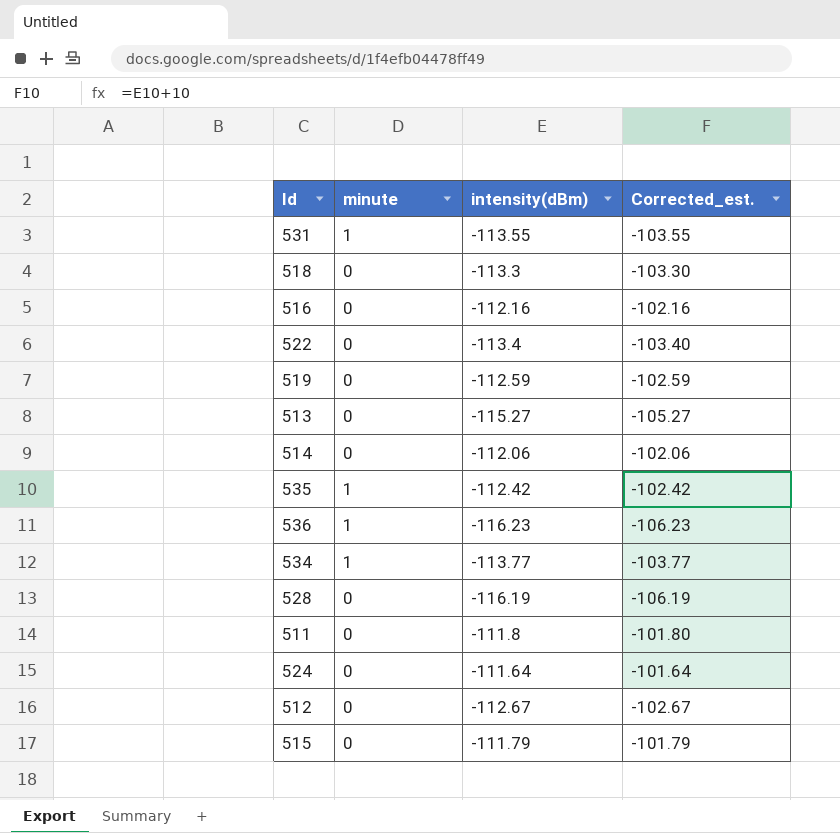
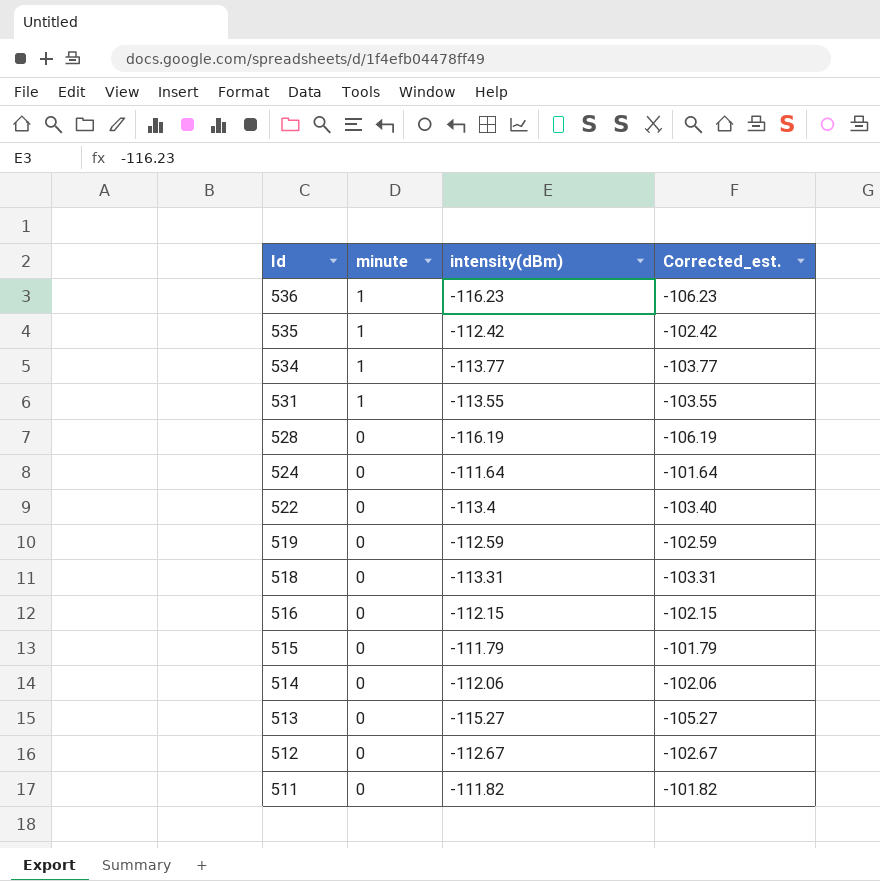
row order: none -> Id descending
518 | intensity(dBm): -113.3 -> -113.31
518 | Corrected_est.: -103.30 -> -103.31
516 | intensity(dBm): -112.16 -> -112.15
516 | Corrected_est.: -102.16 -> -102.15
511 | intensity(dBm): -111.8 -> -111.82
511 | Corrected_est.: -101.80 -> -101.82

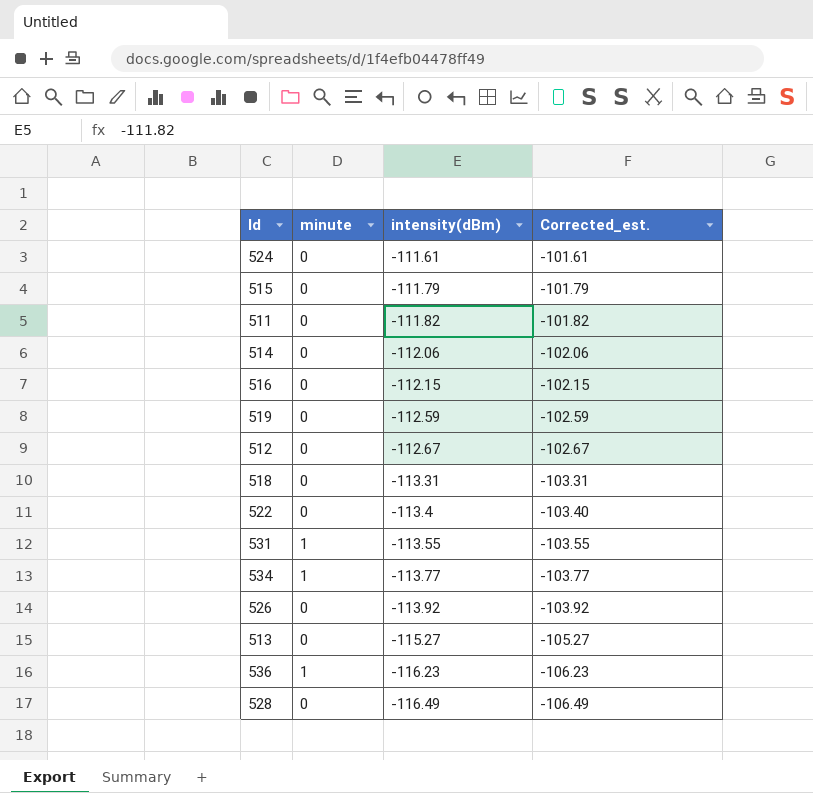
row order: Id descending -> intensity(dBm) descending
row 535: 1 | -112.42 | -102.42 -> none
524 | intensity(dBm): -111.64 -> -111.61
524 | Corrected_est.: -101.64 -> -101.61
row 526: none -> 0 | -113.92 | -103.92
528 | intensity(dBm): -116.19 -> -116.49
528 | Corrected_est.: -106.19 -> -106.49

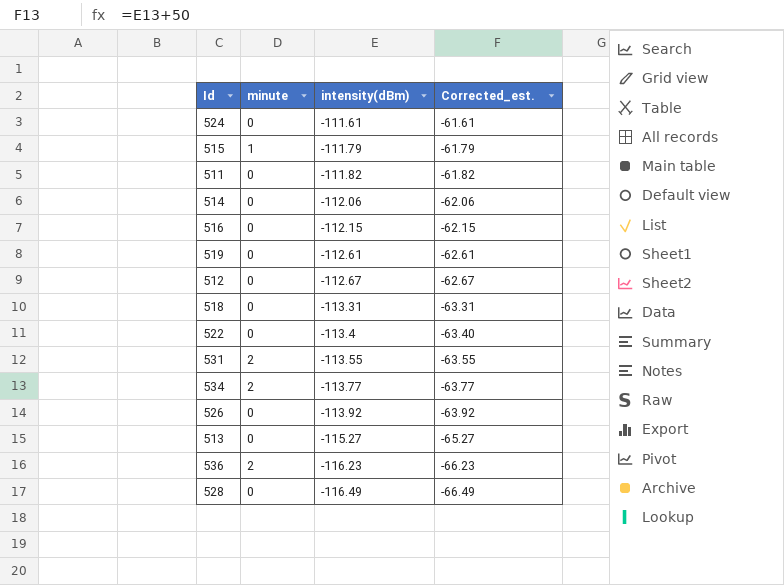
column Corrected_est. | formula: [intensity(dBm)] + 10 -> [intensity(dBm)] + 50
515 | minute: 0 -> 1
519 | intensity(dBm): -112.59 -> -112.61
531 | minute: 1 -> 2
534 | minute: 1 -> 2
536 | minute: 1 -> 2

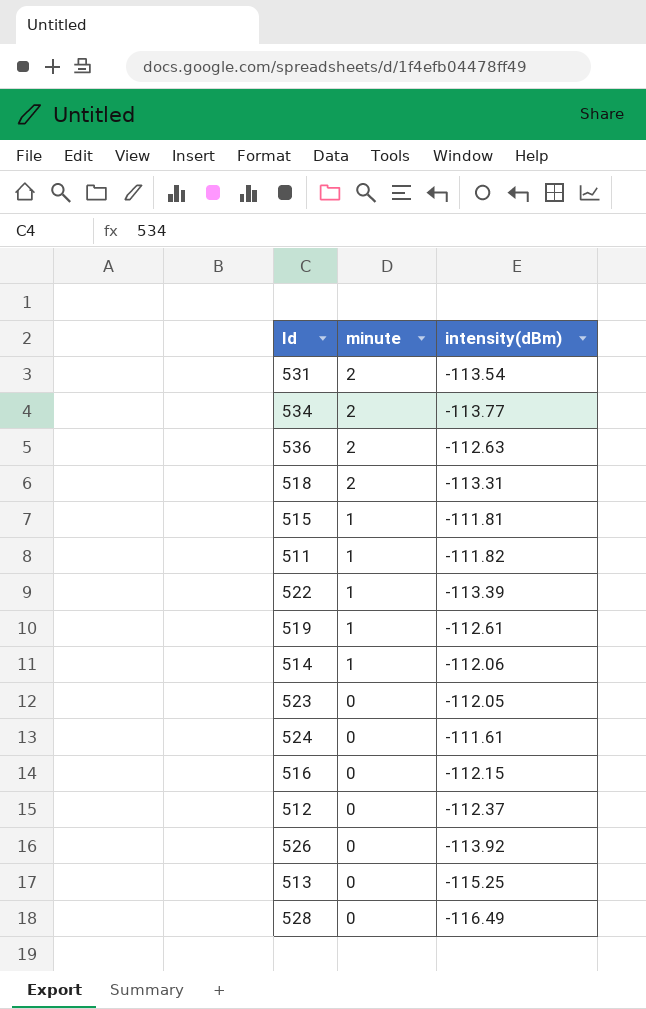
row order: intensity(dBm) descending -> minute descending
column Corrected_est. | formula: [intensity(dBm)] + 50 -> none
531 | intensity(dBm): -113.55 -> -113.54
536 | intensity(dBm): -116.23 -> -112.63
518 | minute: 0 -> 2
515 | intensity(dBm): -111.79 -> -111.81
511 | minute: 0 -> 1
522 | minute: 0 -> 1
522 | intensity(dBm): -113.4 -> -113.39
519 | minute: 0 -> 1
514 | minute: 0 -> 1
row 523: none -> 0 | -112.05
512 | intensity(dBm): -112.67 -> -112.37
513 | intensity(dBm): -115.27 -> -115.25

